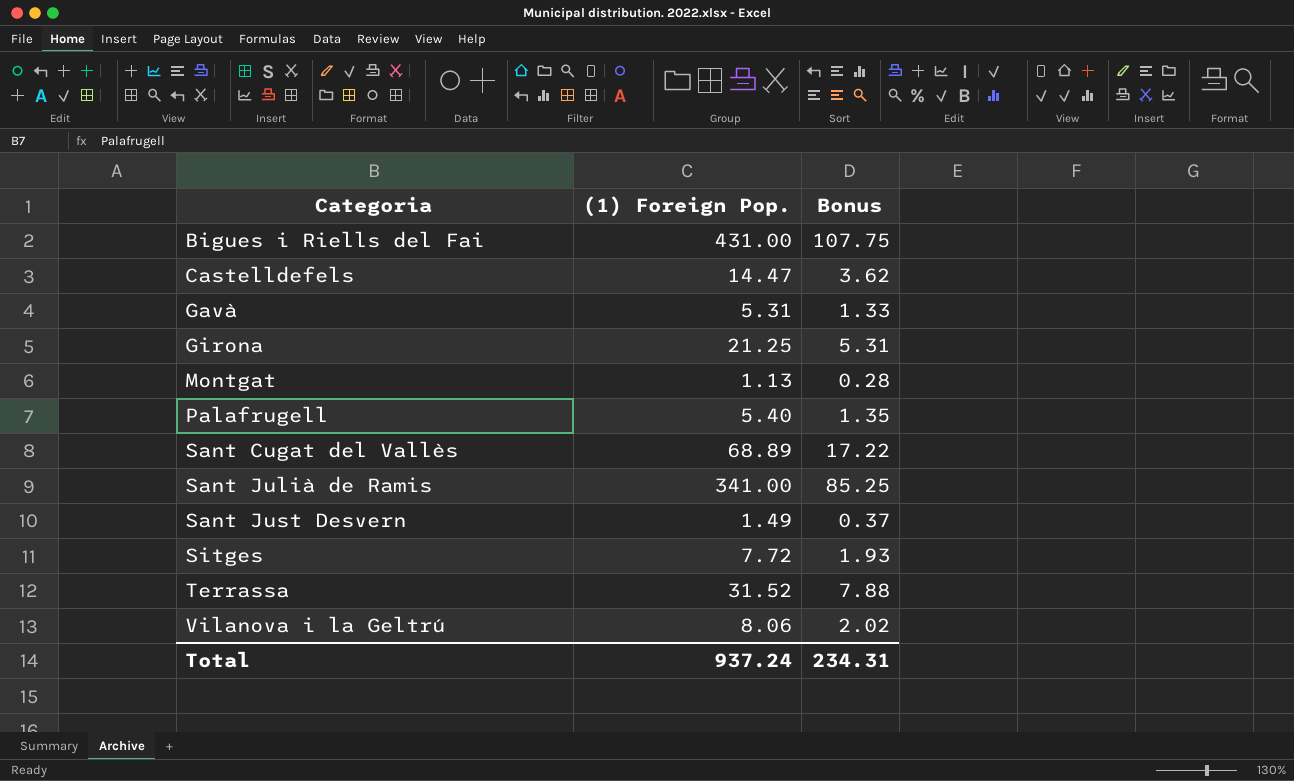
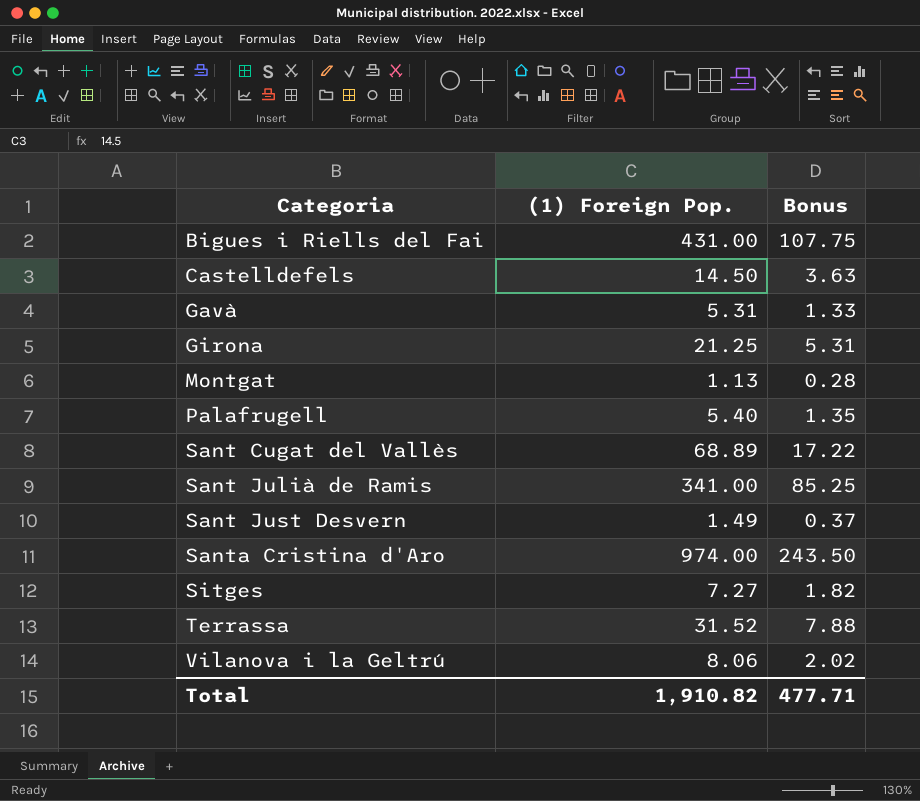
Castelldefels | (1) Foreign Pop.: 14.47 -> 14.50
Castelldefels | Bonus: 3.62 -> 3.63
row Santa Cristina d'Aro: none -> 974.00 | 243.50
Sitges | (1) Foreign Pop.: 7.72 -> 7.27
Sitges | Bonus: 1.93 -> 1.82
Total | (1) Foreign Pop.: 937.24 -> 1,910.82
Total | Bonus: 234.31 -> 477.71

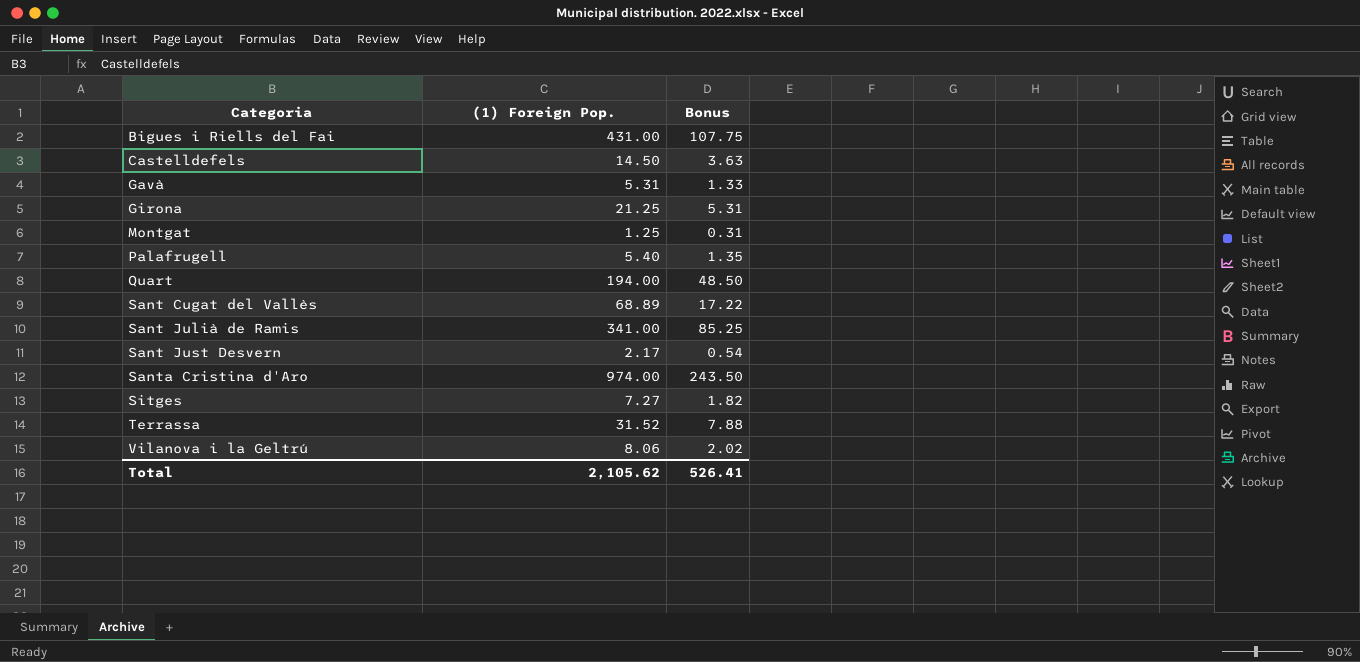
Montgat | (1) Foreign Pop.: 1.13 -> 1.25
Montgat | Bonus: 0.28 -> 0.31
row Quart: none -> 194.00 | 48.50
Sant Just Desvern | (1) Foreign Pop.: 1.49 -> 2.17
Sant Just Desvern | Bonus: 0.37 -> 0.54
Total | (1) Foreign Pop.: 1,910.82 -> 2,105.62
Total | Bonus: 477.71 -> 526.41

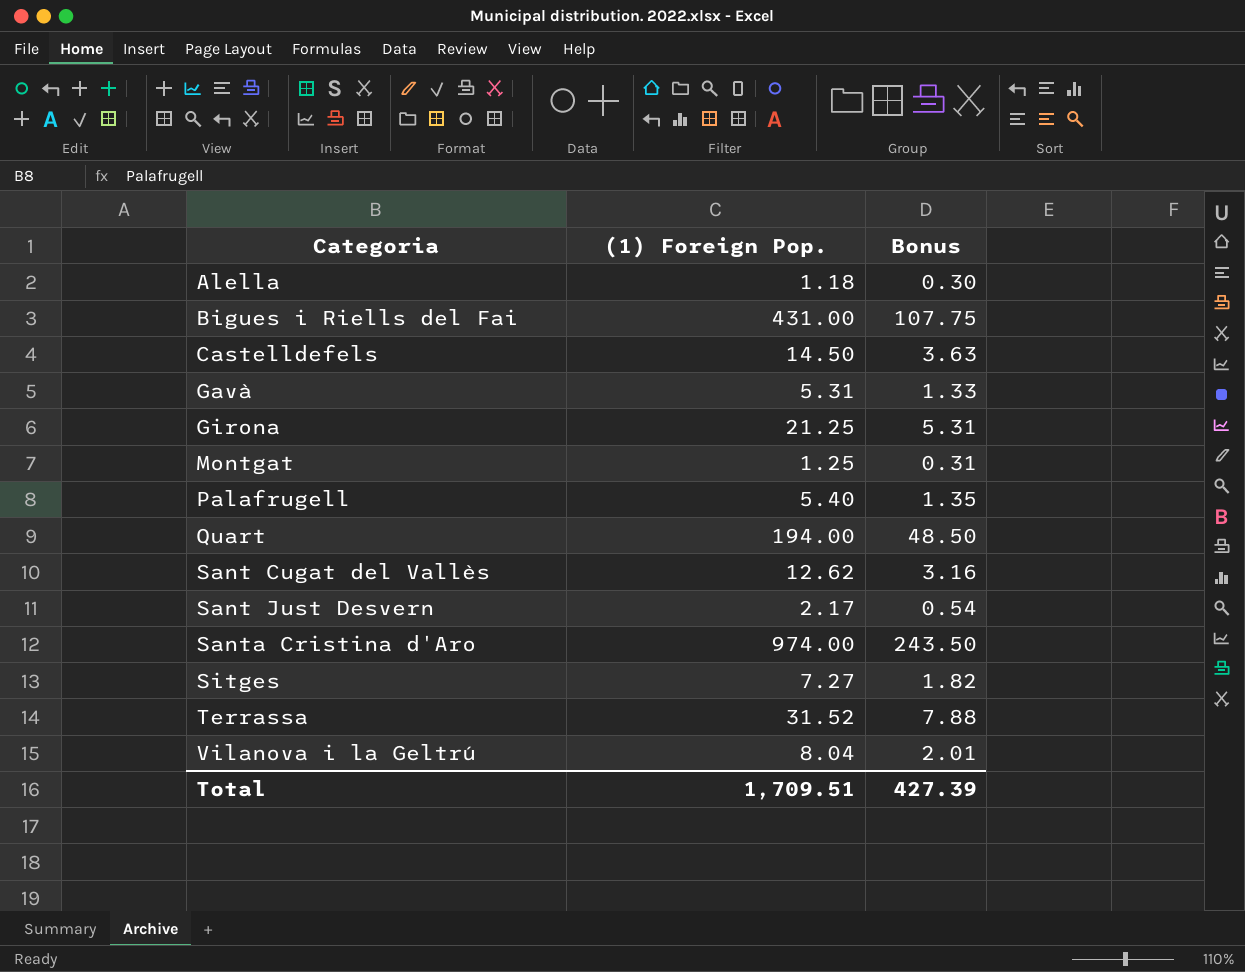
row Sant Julià de Ramis: 341.00 | 85.25 -> none
row Alella: none -> 1.18 | 0.30
Sant Cugat del Vallès | (1) Foreign Pop.: 68.89 -> 12.62
Sant Cugat del Vallès | Bonus: 17.22 -> 3.16
Vilanova i la Geltrú | (1) Foreign Pop.: 8.06 -> 8.04
Vilanova i la Geltrú | Bonus: 2.02 -> 2.01
Total | (1) Foreign Pop.: 2,105.62 -> 1,709.51
Total | Bonus: 526.41 -> 427.39

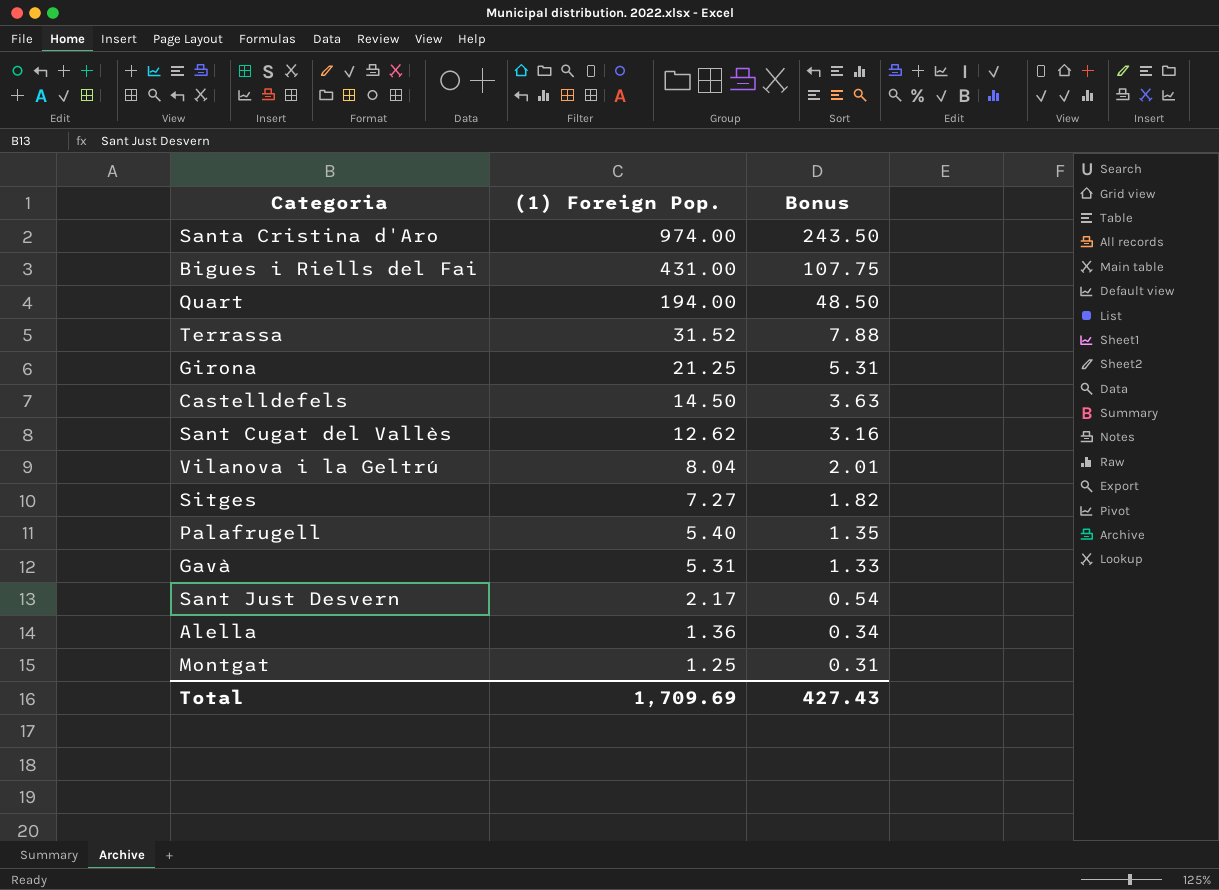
row order: Categoria ascending -> (1) Foreign Pop. descending
Alella | (1) Foreign Pop.: 1.18 -> 1.36
Alella | Bonus: 0.30 -> 0.34
Total | (1) Foreign Pop.: 1,709.51 -> 1,709.69
Total | Bonus: 427.39 -> 427.43

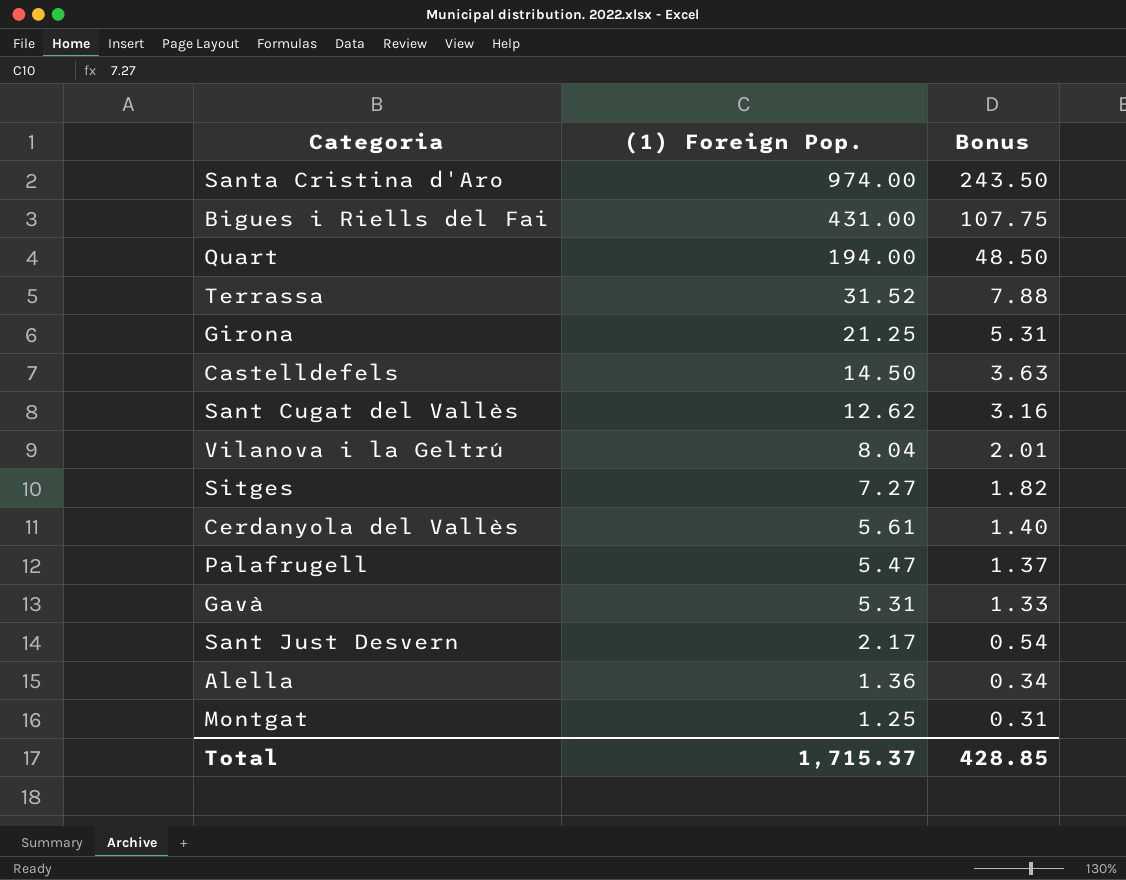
row Cerdanyola del Vallès: none -> 5.61 | 1.40
Palafrugell | (1) Foreign Pop.: 5.40 -> 5.47
Palafrugell | Bonus: 1.35 -> 1.37
Total | (1) Foreign Pop.: 1,709.69 -> 1,715.37
Total | Bonus: 427.43 -> 428.85

